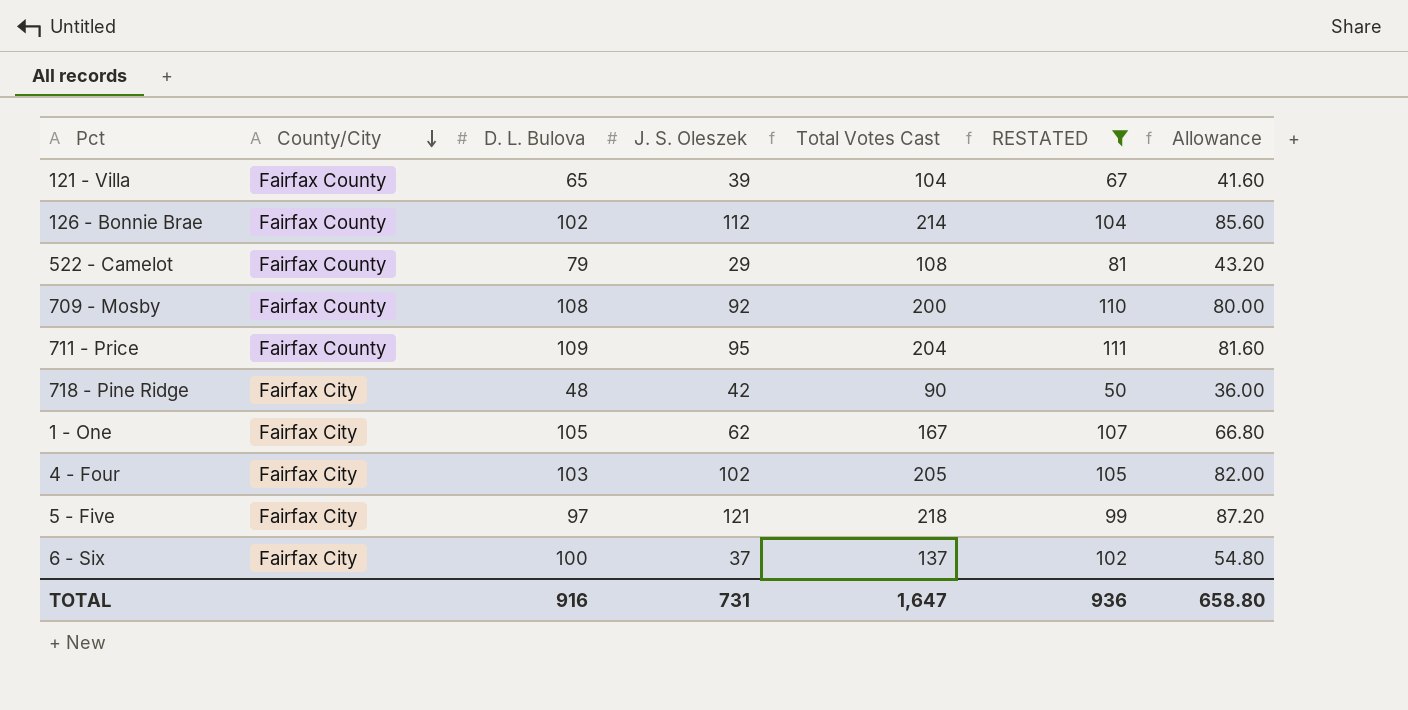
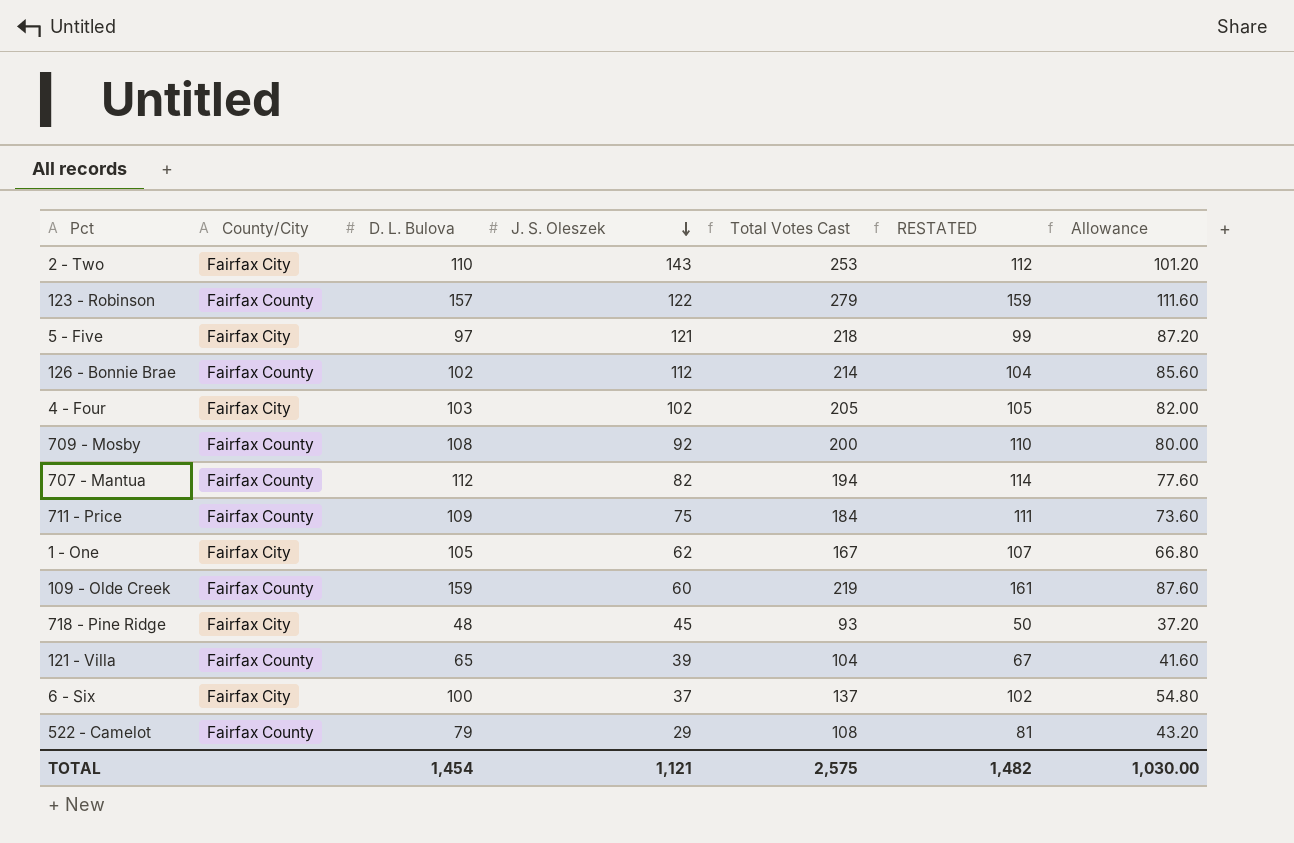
filter: RESTATED <= 111 -> none
row order: County/City descending -> J. S. Oleszek descending
711 - Price | J. S. Oleszek: 95 -> 75
711 - Price | Total Votes Cast: 204 -> 184
711 - Price | Allowance: 81.60 -> 73.60
718 - Pine Ridge | J. S. Oleszek: 42 -> 45
718 - Pine Ridge | Total Votes Cast: 90 -> 93
718 - Pine Ridge | Allowance: 36.00 -> 37.20
TOTAL | D. L. Bulova: 916 -> 1,454
TOTAL | J. S. Oleszek: 731 -> 1,121
TOTAL | Total Votes Cast: 1,647 -> 2,575
TOTAL | RESTATED: 936 -> 1,482
TOTAL | Allowance: 658.80 -> 1,030.00

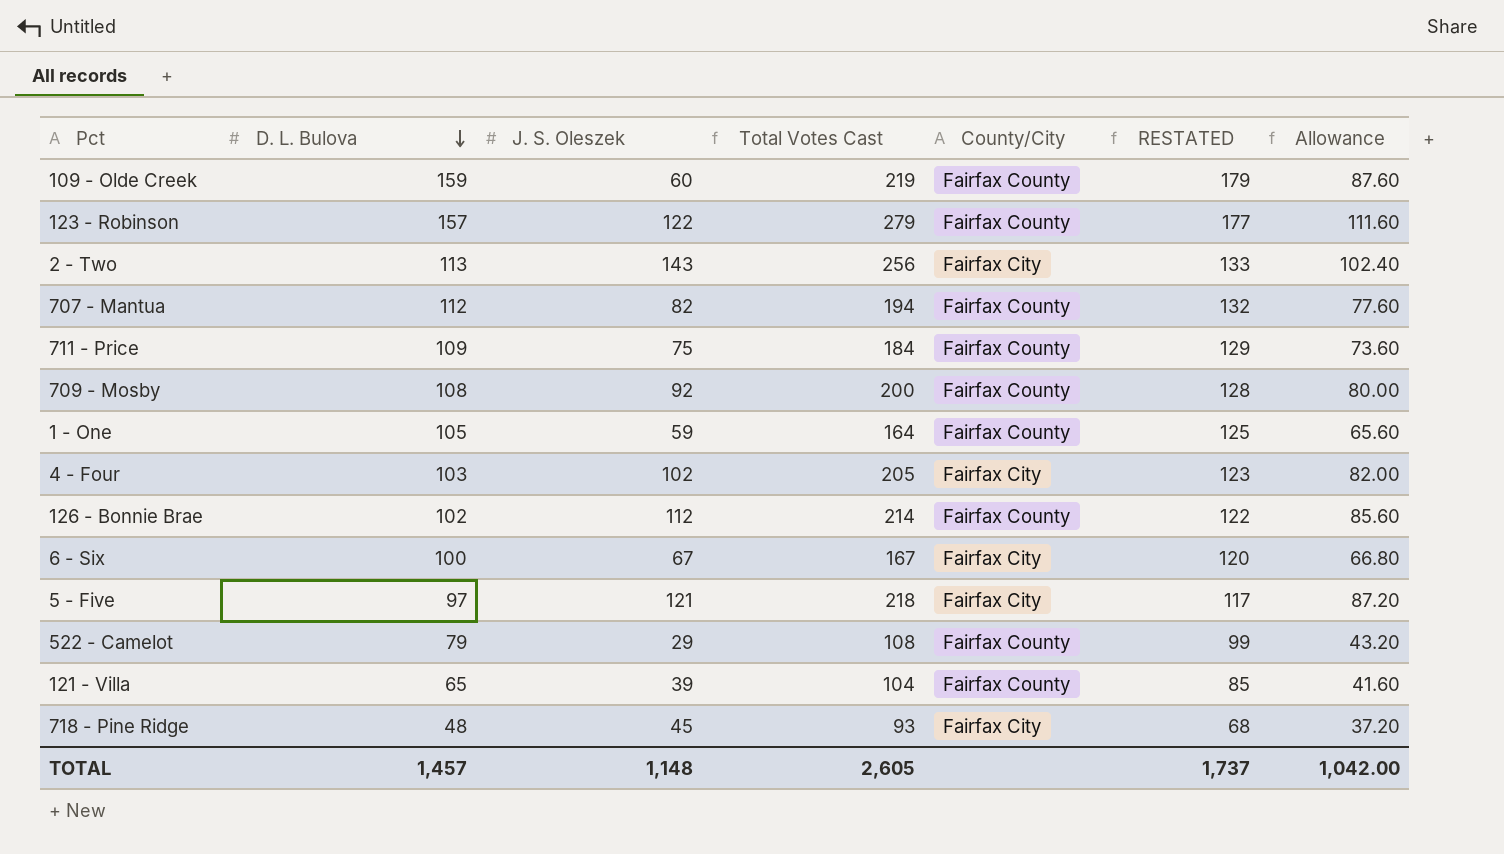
row order: J. S. Oleszek descending -> D. L. Bulova descending
column County/City | position: 2 -> 5
column RESTATED | formula: [D. L. Bulova] + 2 -> [D. L. Bulova] + 20
2 - Two | D. L. Bulova: 110 -> 113
2 - Two | Total Votes Cast: 253 -> 256
2 - Two | Allowance: 101.20 -> 102.40
1 - One | J. S. Oleszek: 62 -> 59
1 - One | Total Votes Cast: 167 -> 164
1 - One | County/City: Fairfax City -> Fairfax County
1 - One | Allowance: 66.80 -> 65.60
6 - Six | J. S. Oleszek: 37 -> 67
6 - Six | Total Votes Cast: 137 -> 167
6 - Six | Allowance: 54.80 -> 66.80
TOTAL | D. L. Bulova: 1,454 -> 1,457
TOTAL | J. S. Oleszek: 1,121 -> 1,148
TOTAL | Total Votes Cast: 2,575 -> 2,605
TOTAL | RESTATED: 1,482 -> 1,737
TOTAL | Allowance: 1,030.00 -> 1,042.00

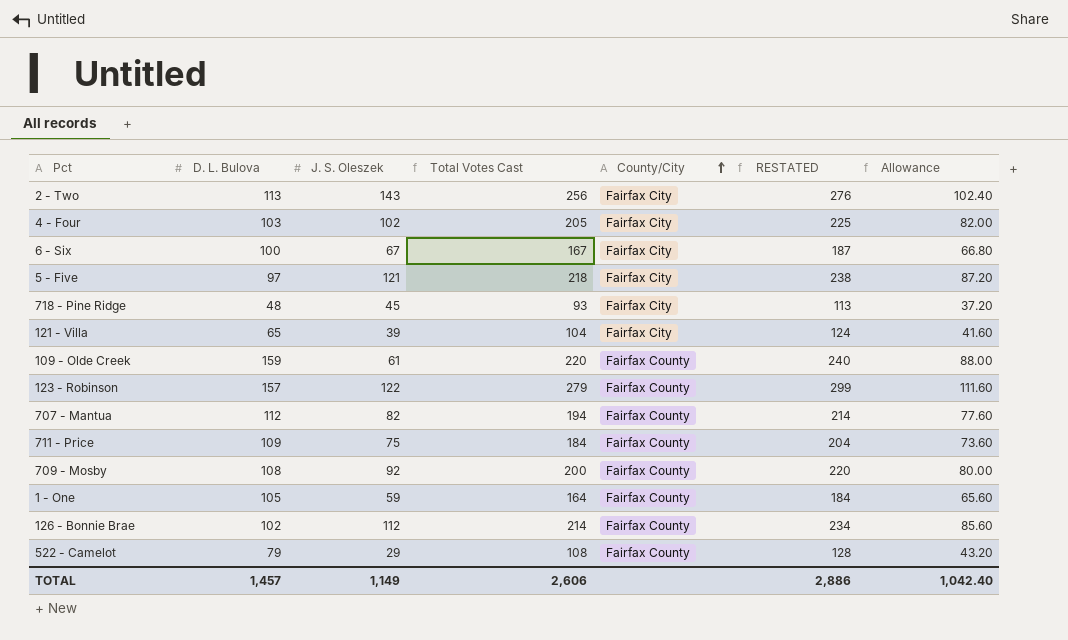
row order: D. L. Bulova descending -> County/City ascending
column RESTATED | formula: [D. L. Bulova] + 20 -> [Total Votes Cast] + 20
121 - Villa | County/City: Fairfax County -> Fairfax City
109 - Olde Creek | J. S. Oleszek: 60 -> 61
109 - Olde Creek | Total Votes Cast: 219 -> 220
109 - Olde Creek | Allowance: 87.60 -> 88.00
TOTAL | J. S. Oleszek: 1,148 -> 1,149
TOTAL | Total Votes Cast: 2,605 -> 2,606
TOTAL | RESTATED: 1,737 -> 2,886
TOTAL | Allowance: 1,042.00 -> 1,042.40

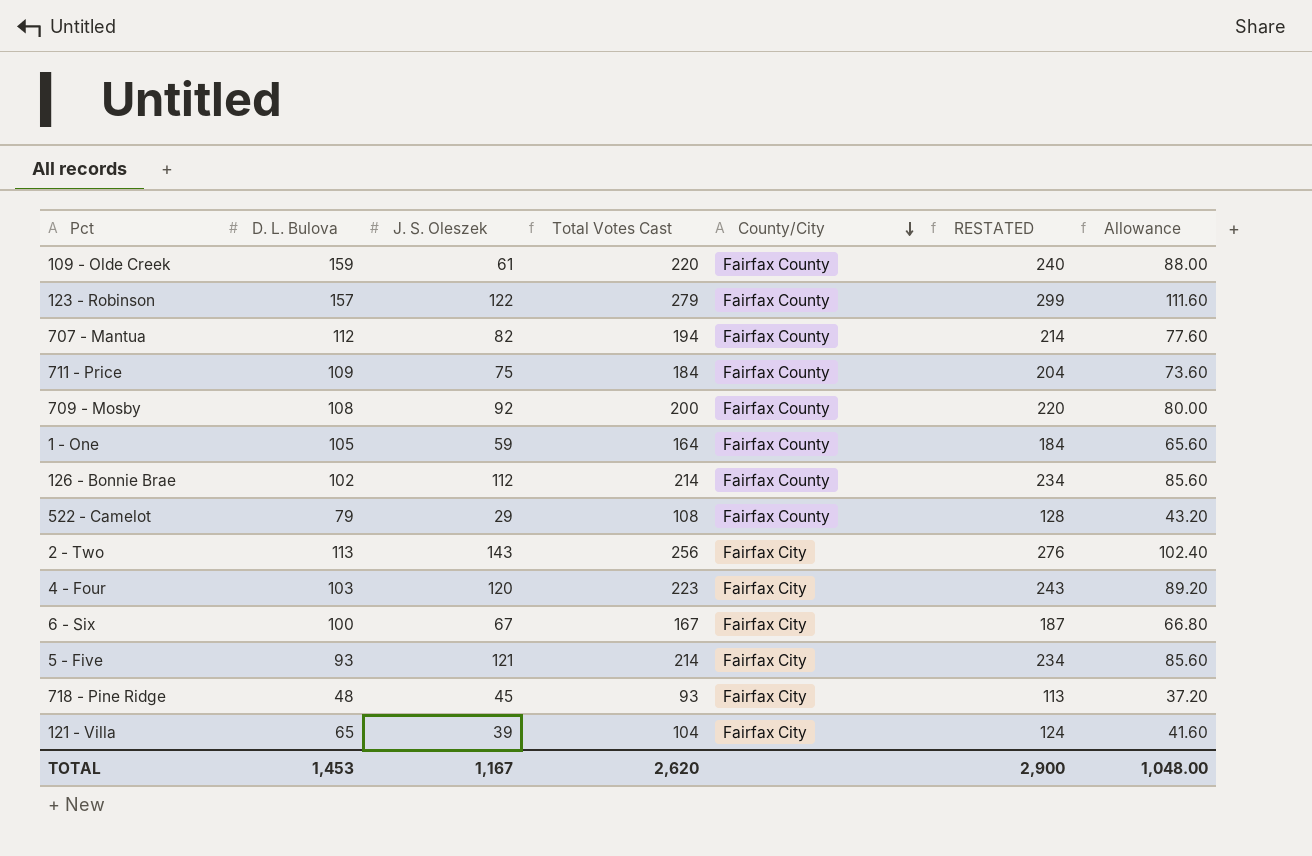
row order: County/City ascending -> County/City descending
4 - Four | J. S. Oleszek: 102 -> 120
4 - Four | Total Votes Cast: 205 -> 223
4 - Four | RESTATED: 225 -> 243
4 - Four | Allowance: 82.00 -> 89.20
5 - Five | D. L. Bulova: 97 -> 93
5 - Five | Total Votes Cast: 218 -> 214
5 - Five | RESTATED: 238 -> 234
5 - Five | Allowance: 87.20 -> 85.60
TOTAL | D. L. Bulova: 1,457 -> 1,453
TOTAL | J. S. Oleszek: 1,149 -> 1,167
TOTAL | Total Votes Cast: 2,606 -> 2,620
TOTAL | RESTATED: 2,886 -> 2,900
TOTAL | Allowance: 1,042.40 -> 1,048.00

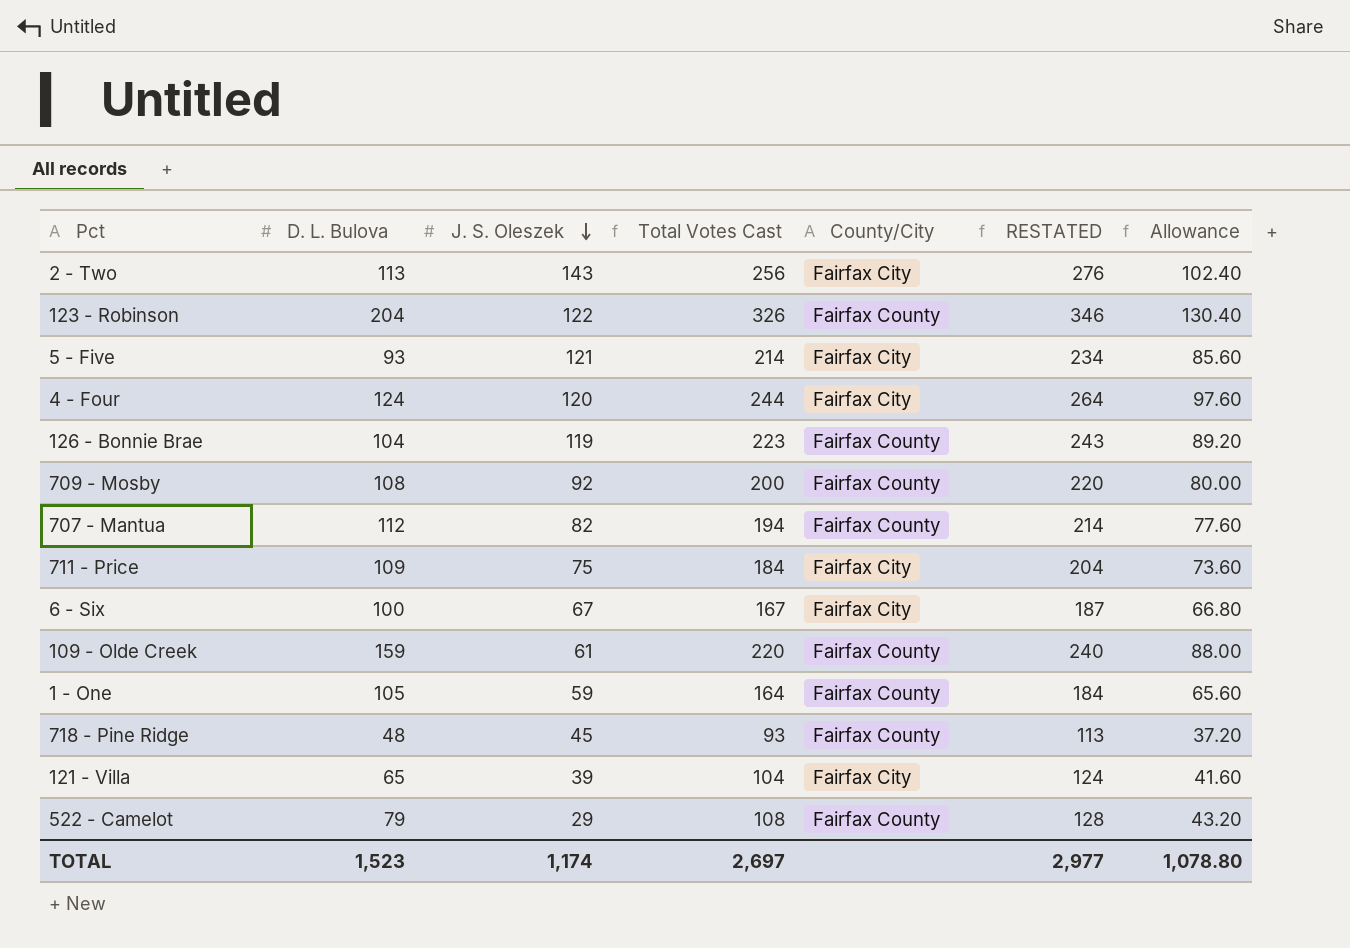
row order: County/City descending -> J. S. Oleszek descending
123 - Robinson | D. L. Bulova: 157 -> 204
123 - Robinson | Total Votes Cast: 279 -> 326
123 - Robinson | RESTATED: 299 -> 346
123 - Robinson | Allowance: 111.60 -> 130.40
4 - Four | D. L. Bulova: 103 -> 124
4 - Four | Total Votes Cast: 223 -> 244
4 - Four | RESTATED: 243 -> 264
4 - Four | Allowance: 89.20 -> 97.60
126 - Bonnie Brae | D. L. Bulova: 102 -> 104
126 - Bonnie Brae | J. S. Oleszek: 112 -> 119
126 - Bonnie Brae | Total Votes Cast: 214 -> 223
126 - Bonnie Brae | RESTATED: 234 -> 243
126 - Bonnie Brae | Allowance: 85.60 -> 89.20
711 - Price | County/City: Fairfax County -> Fairfax City
718 - Pine Ridge | County/City: Fairfax City -> Fairfax County
TOTAL | D. L. Bulova: 1,453 -> 1,523
TOTAL | J. S. Oleszek: 1,167 -> 1,174
TOTAL | Total Votes Cast: 2,620 -> 2,697
TOTAL | RESTATED: 2,900 -> 2,977
TOTAL | Allowance: 1,048.00 -> 1,078.80

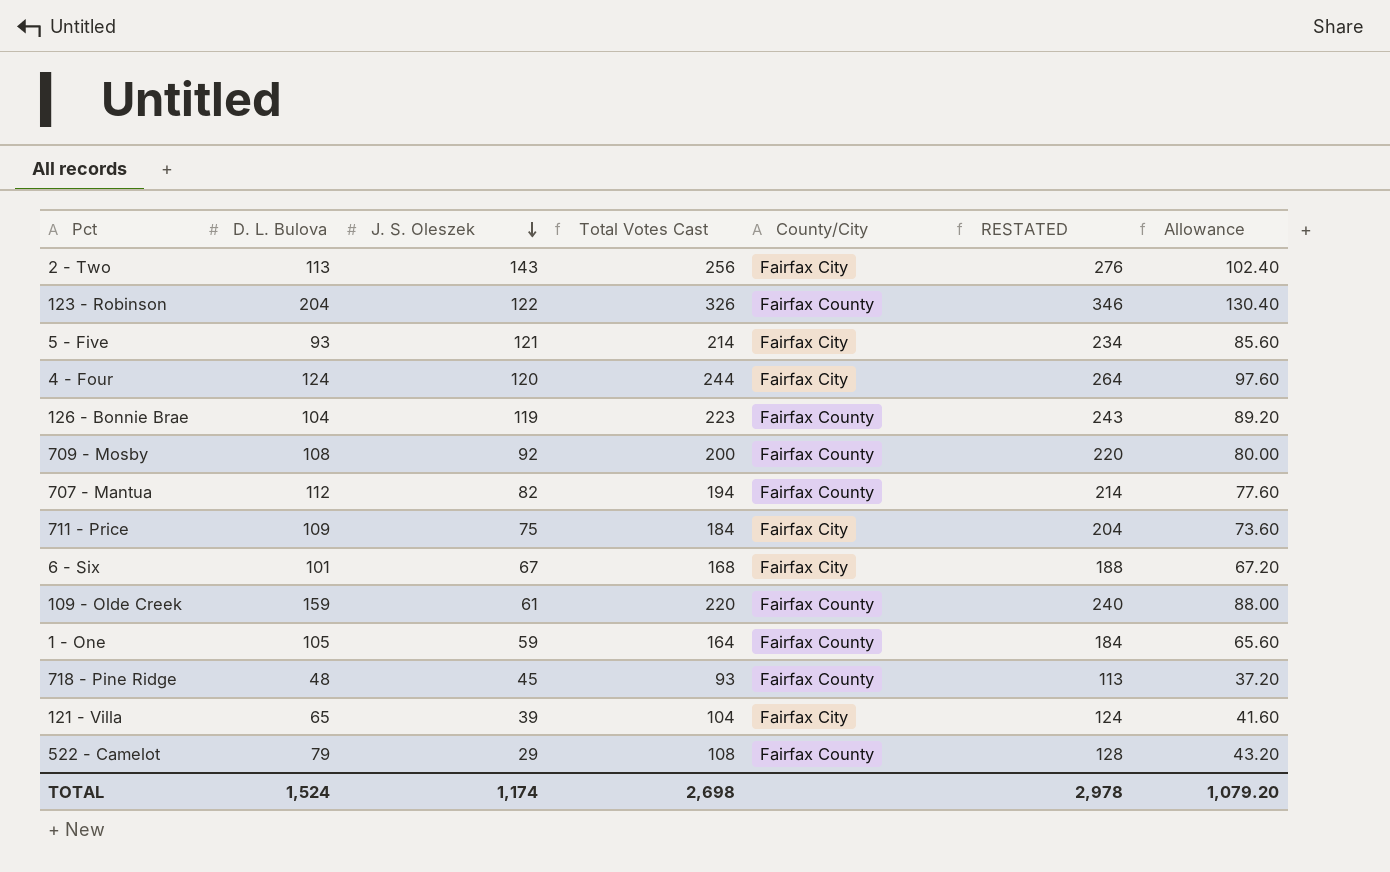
6 - Six | D. L. Bulova: 100 -> 101
6 - Six | Total Votes Cast: 167 -> 168
6 - Six | RESTATED: 187 -> 188
6 - Six | Allowance: 66.80 -> 67.20
TOTAL | D. L. Bulova: 1,523 -> 1,524
TOTAL | Total Votes Cast: 2,697 -> 2,698
TOTAL | RESTATED: 2,977 -> 2,978
TOTAL | Allowance: 1,078.80 -> 1,079.20

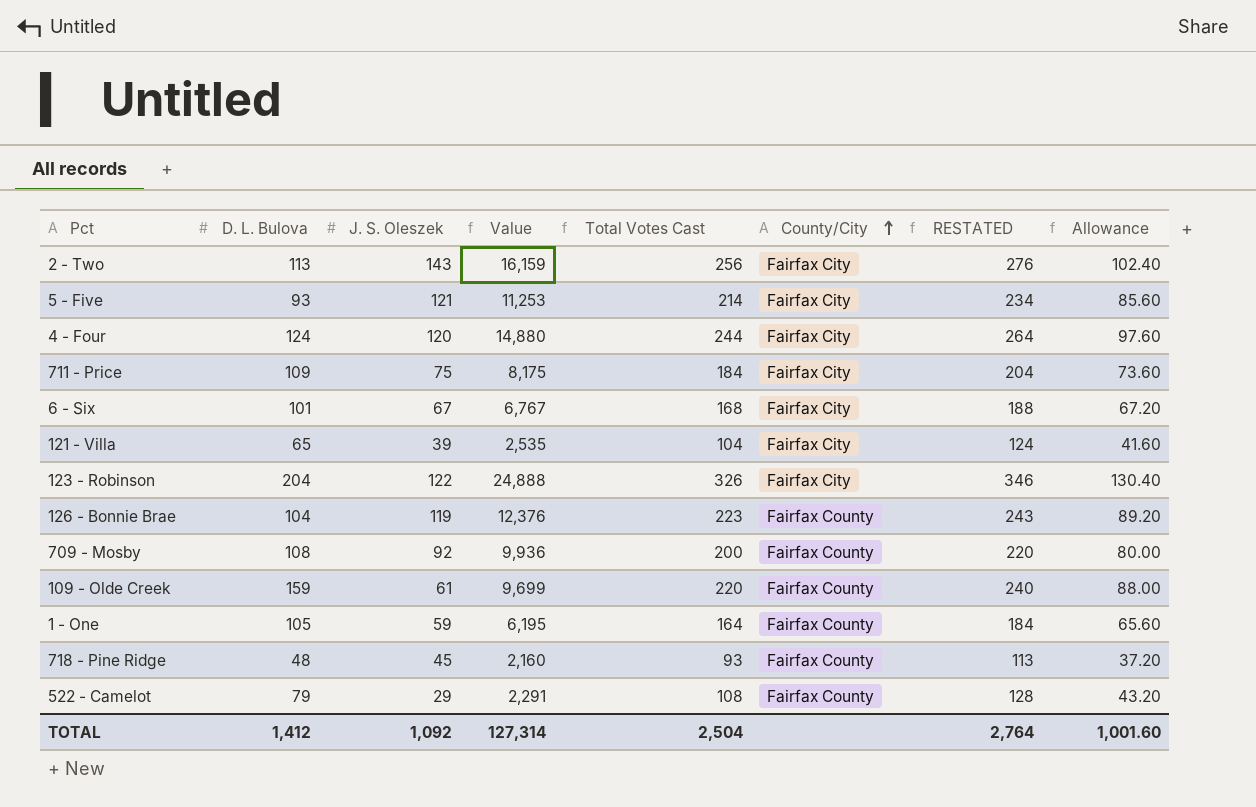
row order: J. S. Oleszek descending -> County/City ascending
column Value | formula: none -> [D. L. Bulova] * [J. S. Oleszek]
row 707 - Mantua: 112 | 82 | 194 | Fairfax County | 214 | 77.60 -> none
123 - Robinson | County/City: Fairfax County -> Fairfax City
TOTAL | D. L. Bulova: 1,524 -> 1,412
TOTAL | J. S. Oleszek: 1,174 -> 1,092
TOTAL | Total Votes Cast: 2,698 -> 2,504
TOTAL | RESTATED: 2,978 -> 2,764
TOTAL | Allowance: 1,079.20 -> 1,001.60

